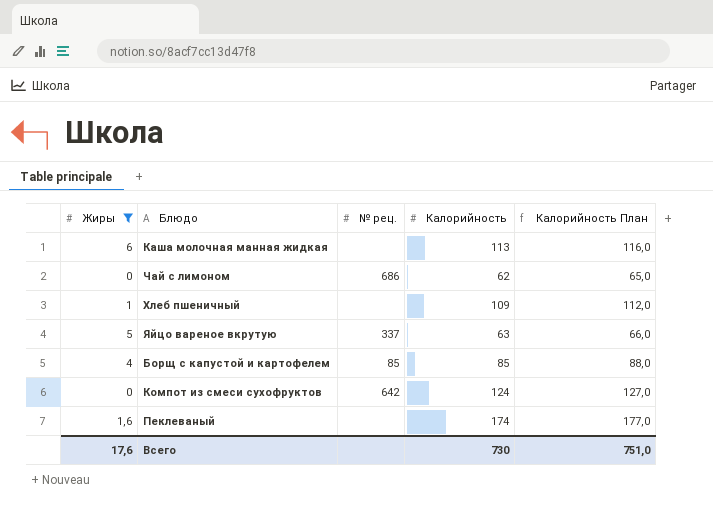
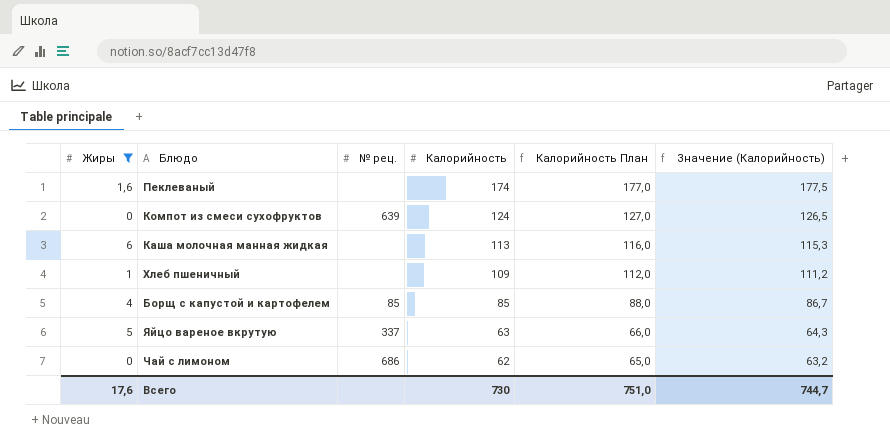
row order: none -> Калорийность descending
column Значение (Калорийность) | formula: none -> [Калорийность] * 1,02
Компот из смеси сухофруктов | № рец.: 642 -> 639

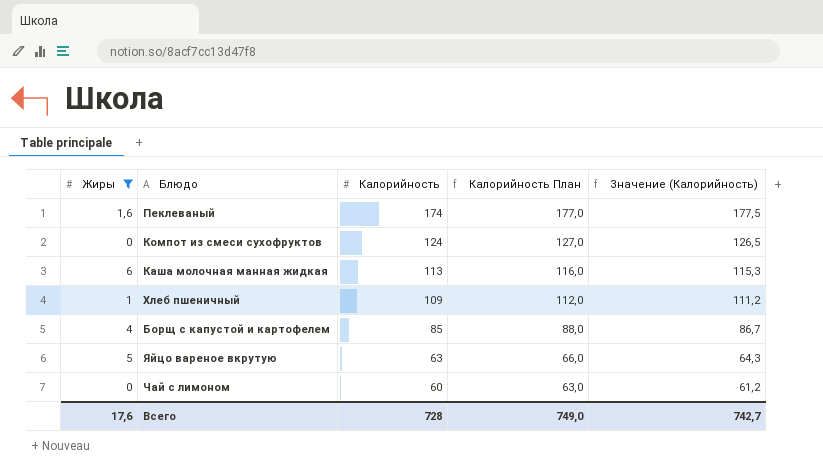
column № рец. | position: 3 -> none
Чай с лимоном | Калорийность: 62 -> 60
Чай с лимоном | Калорийность План: 65,0 -> 63,0
Чай с лимоном | Значение (Калорийность): 63,2 -> 61,2
Всего | Калорийность: 730 -> 728
Всего | Калорийность План: 751,0 -> 749,0
Всего | Значение (Калорийность): 744,7 -> 742,7

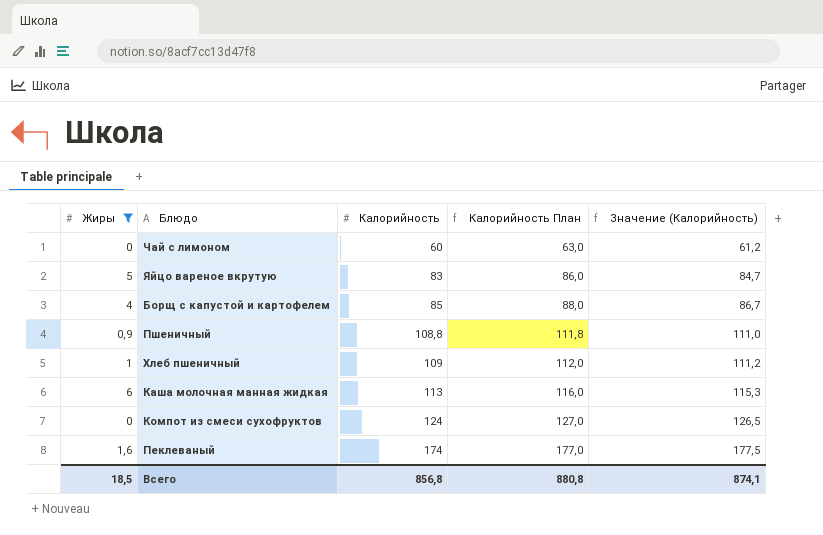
row order: Калорийность descending -> Калорийность ascending
Яйцо вареное вкрутую | Калорийность: 63 -> 83
Яйцо вареное вкрутую | Калорийность План: 66,0 -> 86,0
Яйцо вареное вкрутую | Значение (Калорийность): 64,3 -> 84,7
row Пшеничный: none -> 0,9 | 108,8 | 111,8 | 111,0
Всего | Жиры: 17,6 -> 18,5
Всего | Калорийность: 728 -> 856,8
Всего | Калорийность План: 749,0 -> 880,8
Всего | Значение (Калорийность): 742,7 -> 874,1

